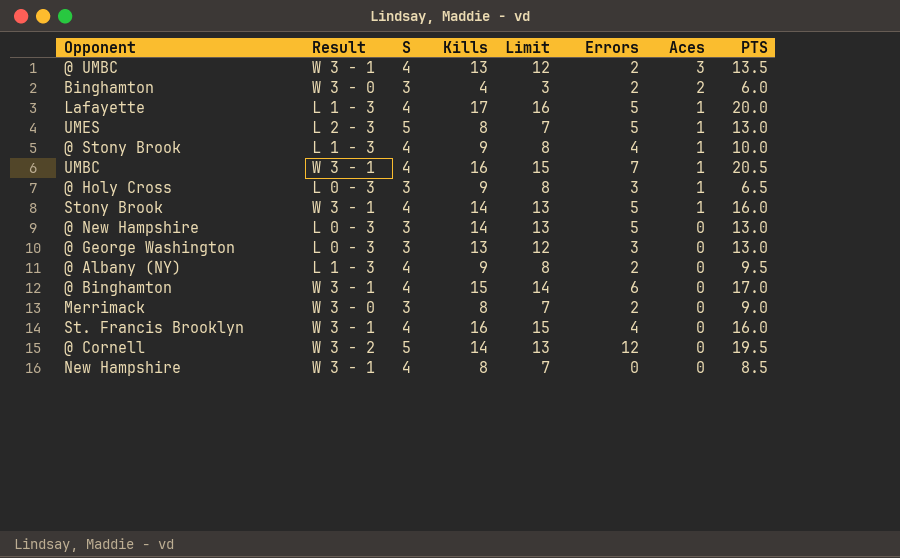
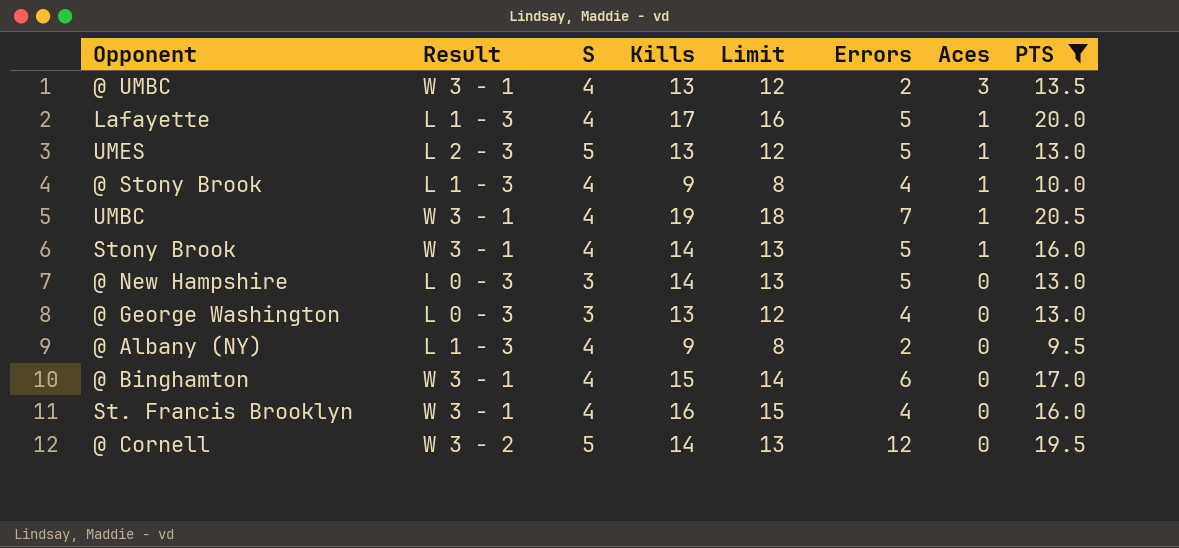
filter: none -> PTS >= 9.5
UMES | Kills: 8 -> 13
UMES | Limit: 7 -> 12
UMBC | Kills: 16 -> 19
UMBC | Limit: 15 -> 18
@ George Washington | Errors: 3 -> 4

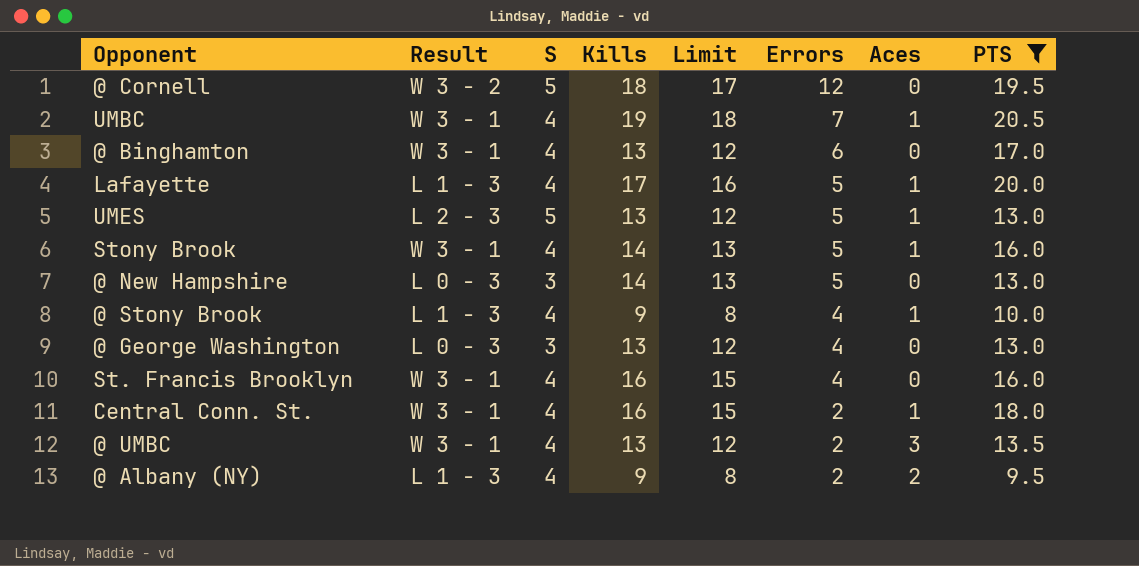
row order: Aces descending -> Errors descending
@ Cornell | Kills: 14 -> 18
@ Cornell | Limit: 13 -> 17
@ Binghamton | Kills: 15 -> 13
@ Binghamton | Limit: 14 -> 12
row Central Conn. St.: none -> W 3 - 1 | 4 | 16 | 15 | 2 | 1 | 18.0
@ Albany (NY) | Aces: 0 -> 2

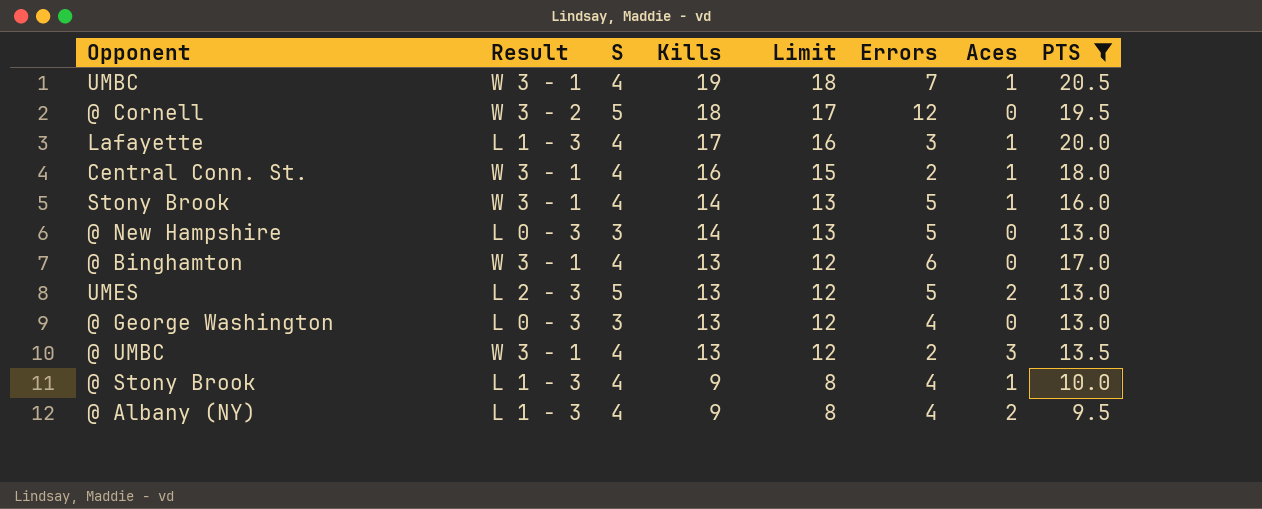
row order: Errors descending -> Kills descending
row St. Francis Brooklyn: W 3 - 1 | 4 | 16 | 15 | 4 | 0 | 16.0 -> none
Lafayette | Errors: 5 -> 3
UMES | Aces: 1 -> 2
@ Albany (NY) | Errors: 2 -> 4

